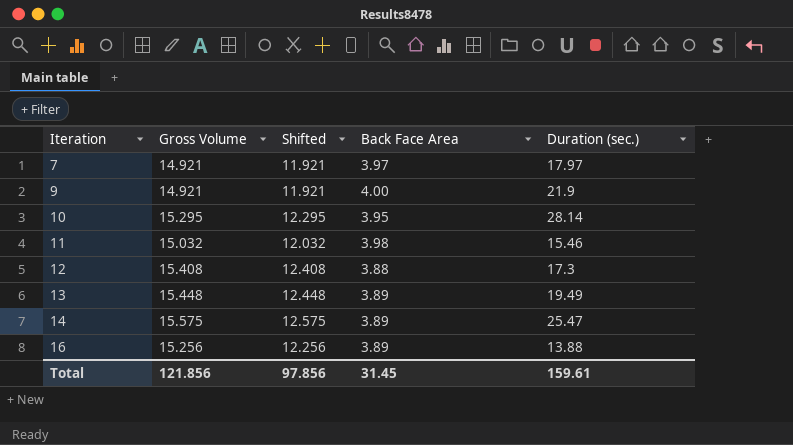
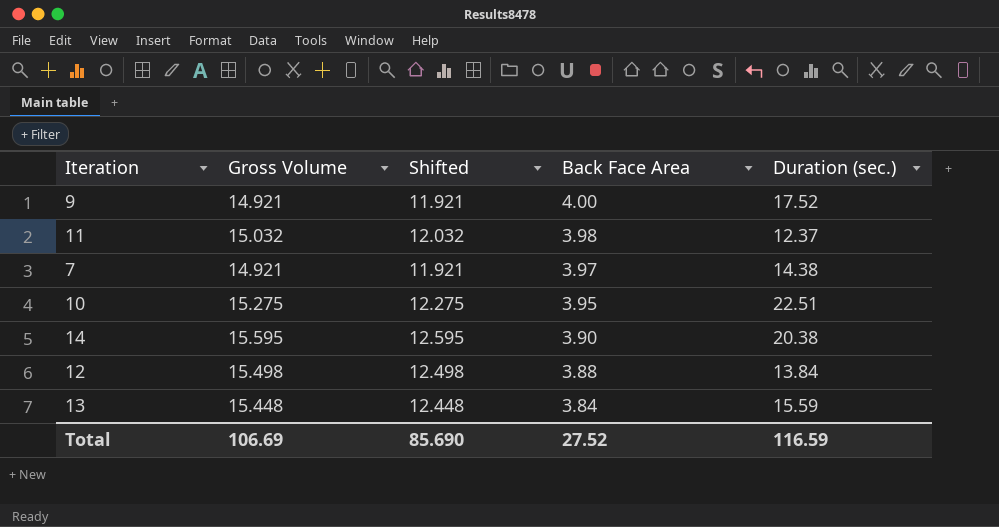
row order: Iteration ascending -> Back Face Area descending
row 16: 15.256 | 12.256 | 3.89 | 13.88 -> none
9 | Duration (sec.): 21.9 -> 17.52
11 | Duration (sec.): 15.46 -> 12.37
7 | Duration (sec.): 17.97 -> 14.38
10 | Gross Volume: 15.295 -> 15.275
10 | Shifted: 12.295 -> 12.275
10 | Duration (sec.): 28.14 -> 22.51
14 | Gross Volume: 15.575 -> 15.595
14 | Shifted: 12.575 -> 12.595
14 | Back Face Area: 3.89 -> 3.90
14 | Duration (sec.): 25.47 -> 20.38
12 | Gross Volume: 15.408 -> 15.498
12 | Shifted: 12.408 -> 12.498
12 | Duration (sec.): 17.3 -> 13.84
13 | Back Face Area: 3.89 -> 3.84
13 | Duration (sec.): 19.49 -> 15.59
Total | Gross Volume: 121.856 -> 106.69
Total | Shifted: 97.856 -> 85.690
Total | Back Face Area: 31.45 -> 27.52
Total | Duration (sec.): 159.61 -> 116.59

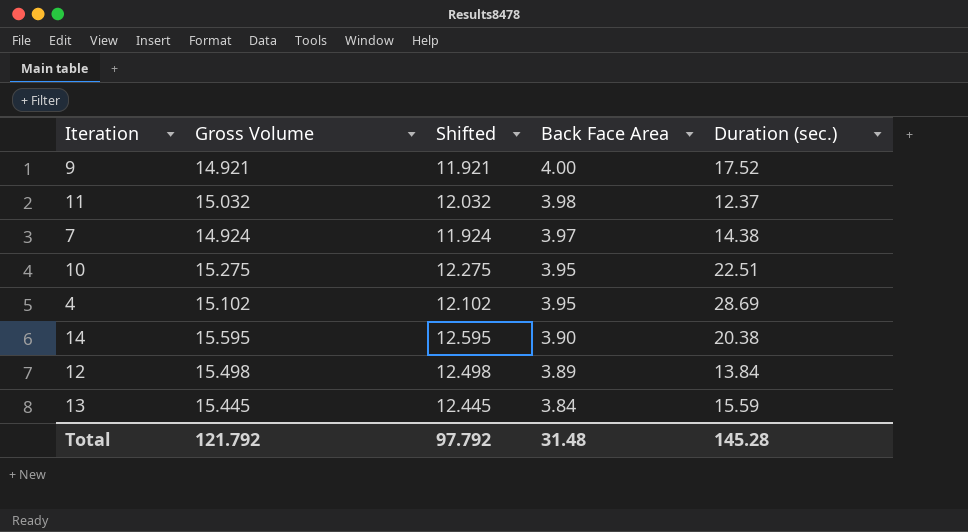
7 | Gross Volume: 14.921 -> 14.924
7 | Shifted: 11.921 -> 11.924
row 4: none -> 15.102 | 12.102 | 3.95 | 28.69
12 | Back Face Area: 3.88 -> 3.89
13 | Gross Volume: 15.448 -> 15.445
13 | Shifted: 12.448 -> 12.445
Total | Gross Volume: 106.69 -> 121.792
Total | Shifted: 85.690 -> 97.792
Total | Back Face Area: 27.52 -> 31.48
Total | Duration (sec.): 116.59 -> 145.28

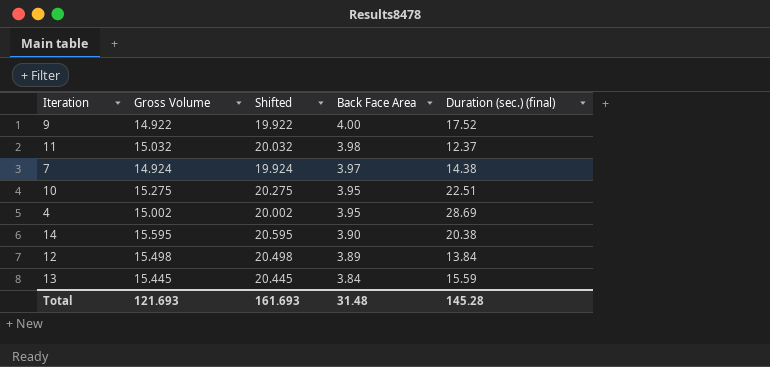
column Shifted | formula: [Gross Volume] - 3 -> [Gross Volume] + 5
column name: Duration (sec.) -> Duration (sec.) (final)
9 | Gross Volume: 14.921 -> 14.922
4 | Gross Volume: 15.102 -> 15.002
Total | Gross Volume: 121.792 -> 121.693
Total | Shifted: 97.792 -> 161.693

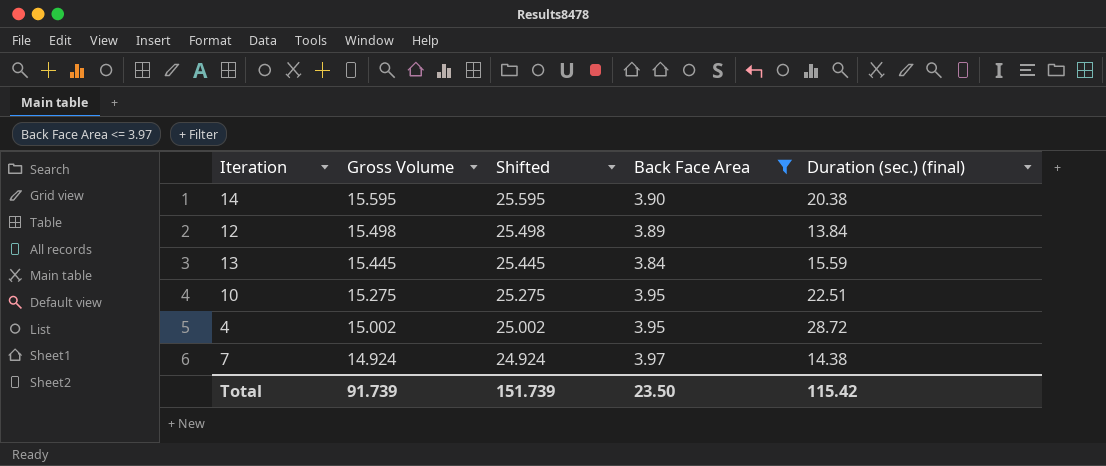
filter: none -> Back Face Area <= 3.97
row order: Back Face Area descending -> Gross Volume descending
column Shifted | formula: [Gross Volume] + 5 -> [Gross Volume] + 10
4 | Duration (sec.) (final): 28.69 -> 28.72
Total | Gross Volume: 121.693 -> 91.739
Total | Shifted: 161.693 -> 151.739
Total | Back Face Area: 31.48 -> 23.50
Total | Duration (sec.) (final): 145.28 -> 115.42

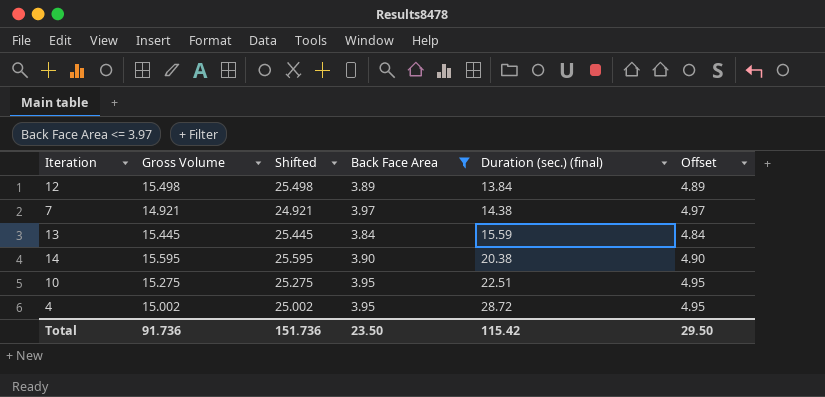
row order: Gross Volume descending -> Duration (sec.) (final) ascending
column Offset | formula: none -> [Back Face Area] + 1
7 | Gross Volume: 14.924 -> 14.921
7 | Shifted: 24.924 -> 24.921
Total | Gross Volume: 91.739 -> 91.736
Total | Shifted: 151.739 -> 151.736

